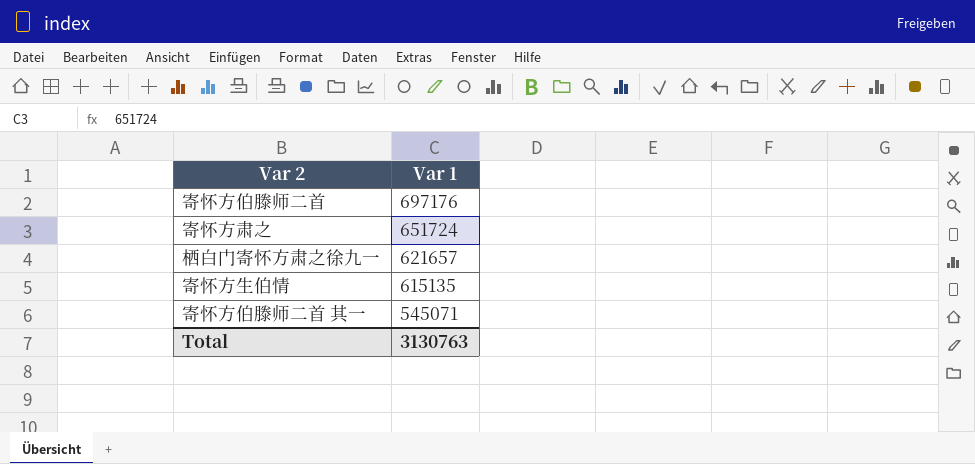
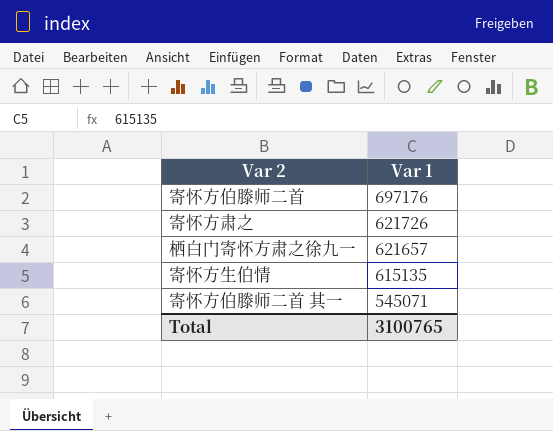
寄怀方肃之 | Var 1: 651724 -> 621726
Total | Var 1: 3130763 -> 3100765

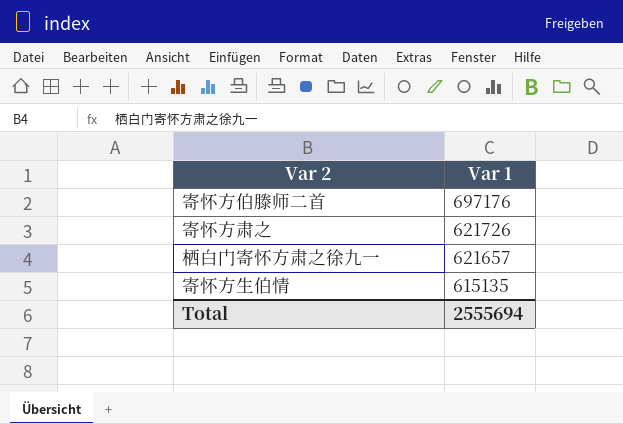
row 寄怀方伯滕师二首 其一: 545071 -> none
Total | Var 1: 3100765 -> 2555694

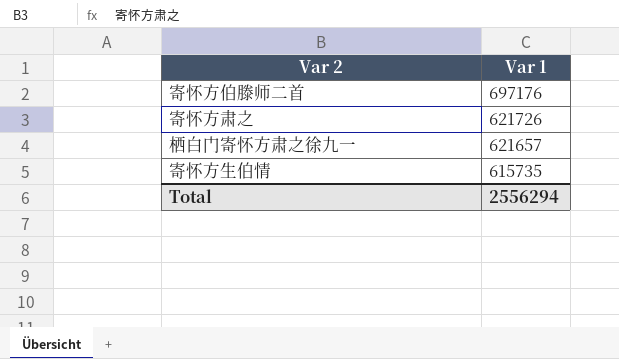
寄怀方生伯情 | Var 1: 615135 -> 615735
Total | Var 1: 2555694 -> 2556294

